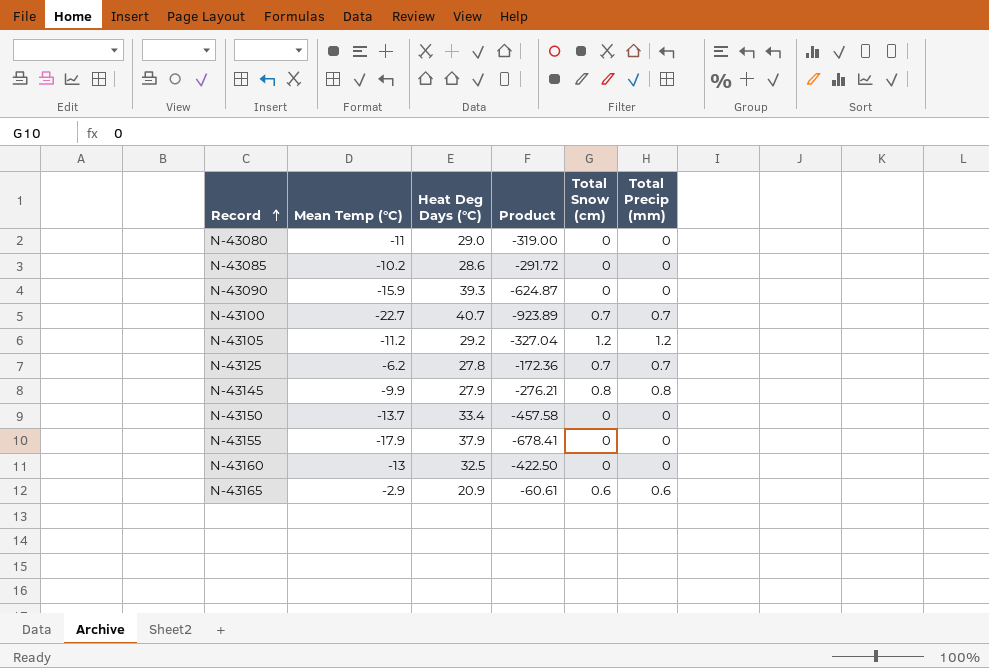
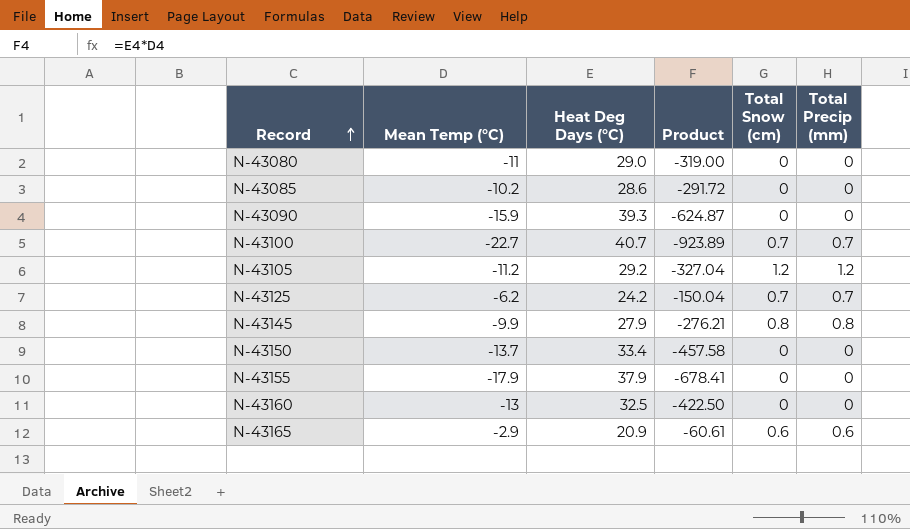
N-43125 | Heat Deg Days (°C): 27.8 -> 24.2
N-43125 | Product: -172.36 -> -150.04

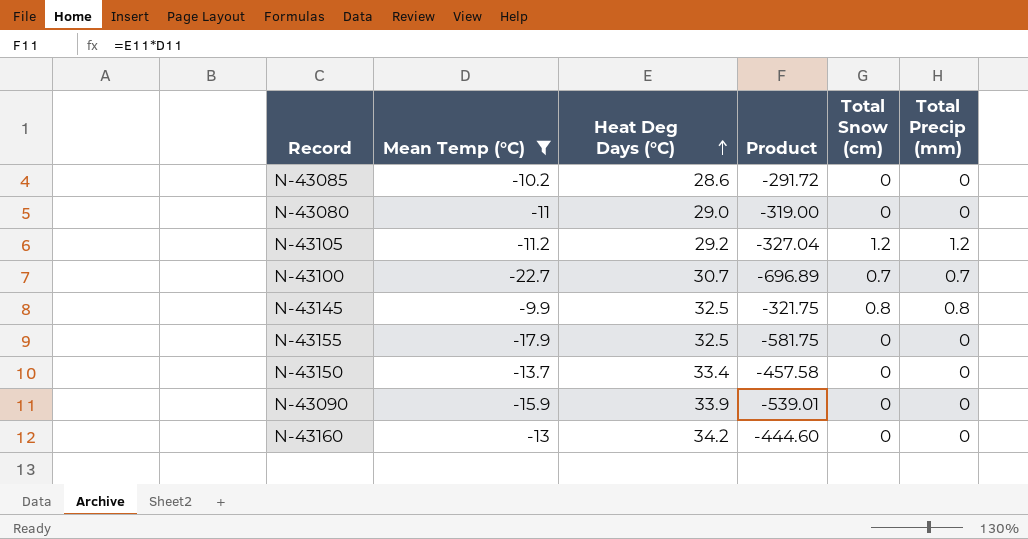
filter: none -> Mean Temp (°C) <= -9.9
row order: Record ascending -> Heat Deg Days (°C) ascending
N-43100 | Heat Deg Days (°C): 40.7 -> 30.7
N-43100 | Product: -923.89 -> -696.89
N-43145 | Heat Deg Days (°C): 27.9 -> 32.5
N-43145 | Product: -276.21 -> -321.75
N-43155 | Heat Deg Days (°C): 37.9 -> 32.5
N-43155 | Product: -678.41 -> -581.75
N-43090 | Heat Deg Days (°C): 39.3 -> 33.9
N-43090 | Product: -624.87 -> -539.01
N-43160 | Heat Deg Days (°C): 32.5 -> 34.2
N-43160 | Product: -422.50 -> -444.60

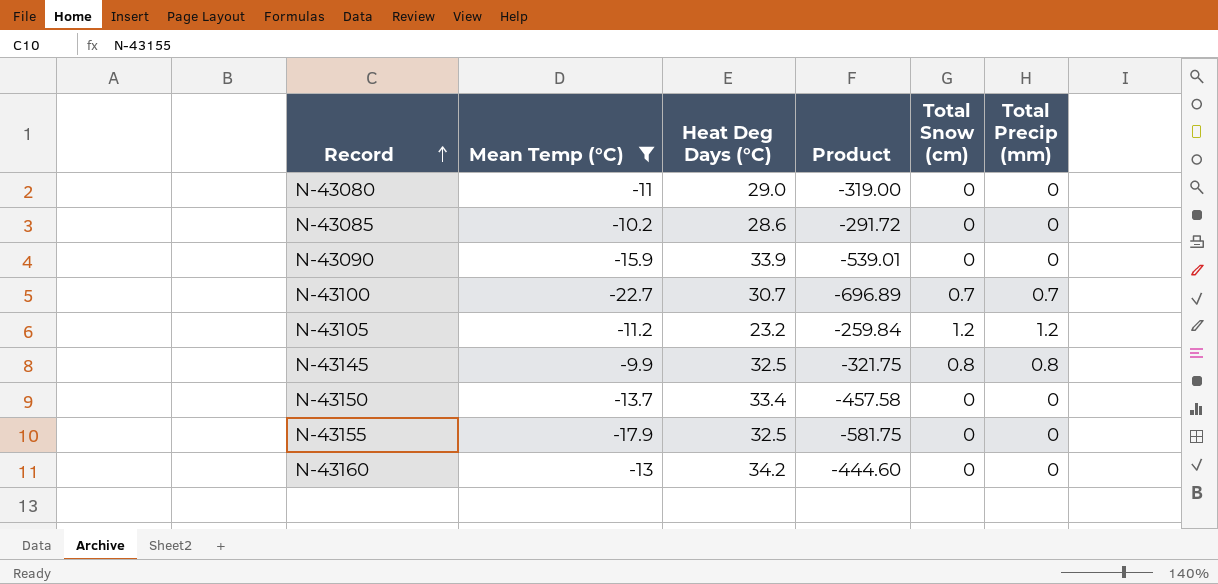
row order: Heat Deg Days (°C) ascending -> Record ascending
N-43105 | Heat Deg Days (°C): 29.2 -> 23.2
N-43105 | Product: -327.04 -> -259.84

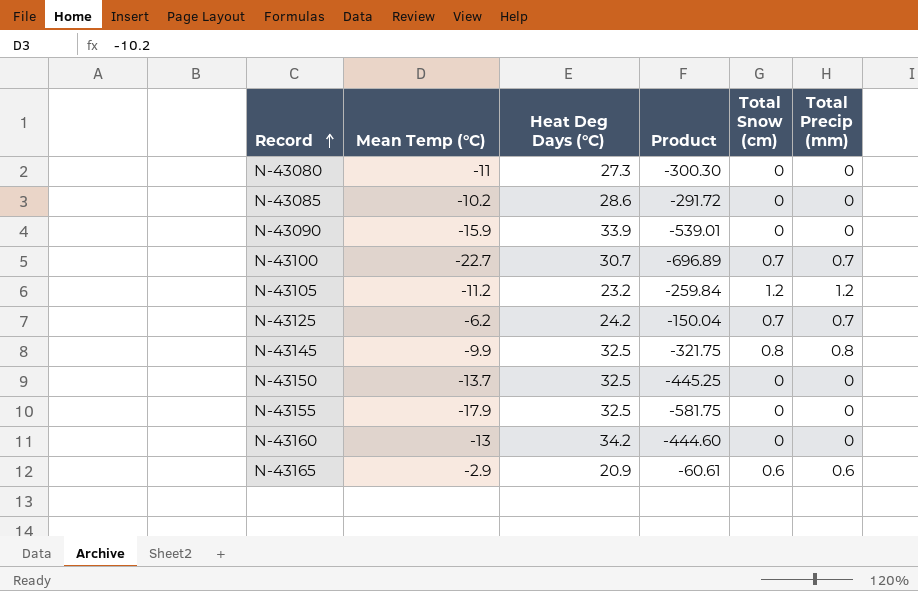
filter: Mean Temp (°C) <= -9.9 -> none
N-43080 | Heat Deg Days (°C): 29.0 -> 27.3
N-43080 | Product: -319.00 -> -300.30
N-43150 | Heat Deg Days (°C): 33.4 -> 32.5
N-43150 | Product: -457.58 -> -445.25

